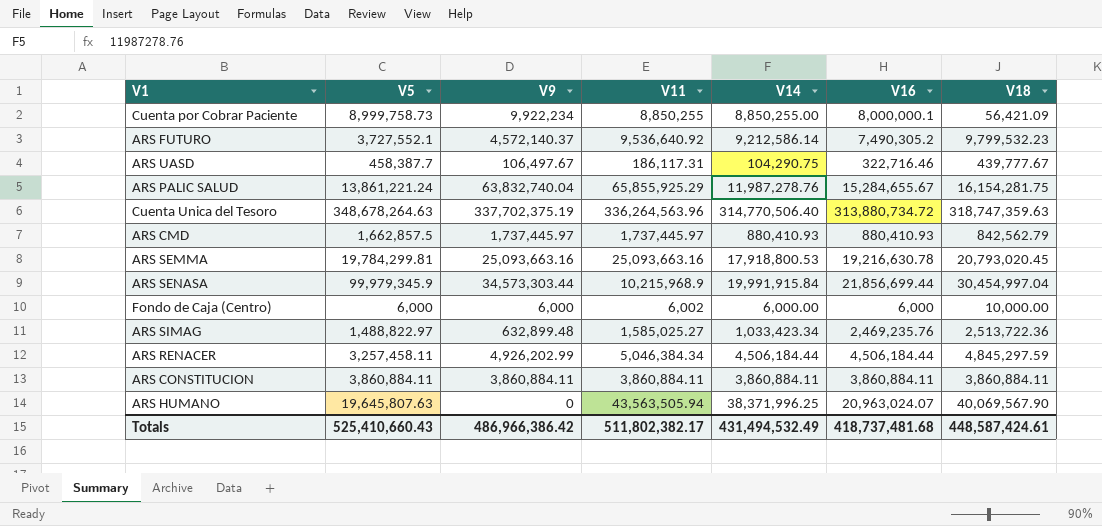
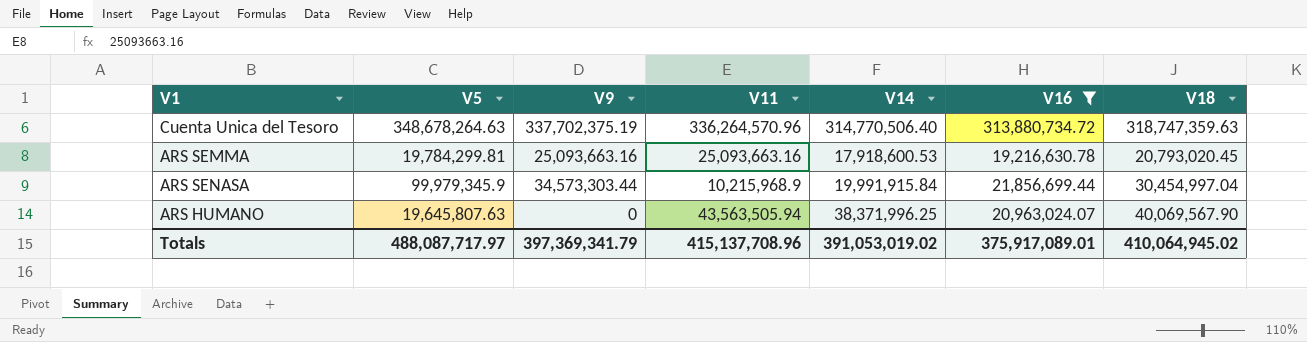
filter: none -> V16 >= 19,216,630.78
Cuenta Unica del Tesoro | V11: 336,264,563.96 -> 336,264,570.96
ARS SEMMA | V14: 17,918,800.53 -> 17,918,600.53
Totals | V5: 525,410,660.43 -> 488,087,717.97
Totals | V9: 486,966,386.42 -> 397,369,341.79
Totals | V11: 511,802,382.17 -> 415,137,708.96
Totals | V14: 431,494,532.49 -> 391,053,019.02
Totals | V16: 418,737,481.68 -> 375,917,089.01
Totals | V18: 448,587,424.61 -> 410,064,945.02

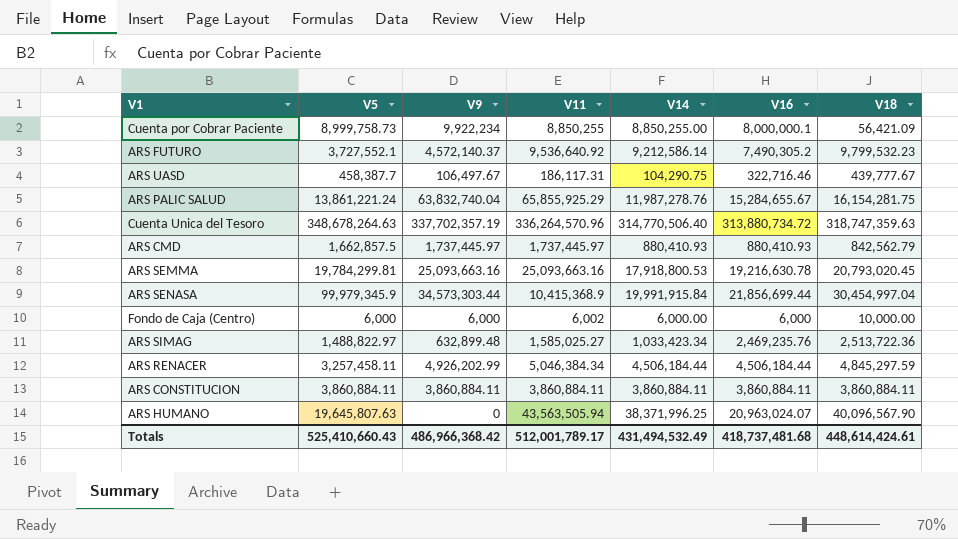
filter: V16 >= 19,216,630.78 -> none
Cuenta Unica del Tesoro | V9: 337,702,375.19 -> 337,702,357.19
ARS SEMMA | V14: 17,918,600.53 -> 17,918,800.53
ARS SENASA | V11: 10,215,968.9 -> 10,415,368.9
ARS HUMANO | V18: 40,069,567.90 -> 40,096,567.90
Totals | V5: 488,087,717.97 -> 525,410,660.43
Totals | V9: 397,369,341.79 -> 486,966,368.42
Totals | V11: 415,137,708.96 -> 512,001,789.17
Totals | V14: 391,053,019.02 -> 431,494,532.49
Totals | V16: 375,917,089.01 -> 418,737,481.68
Totals | V18: 410,064,945.02 -> 448,614,424.61

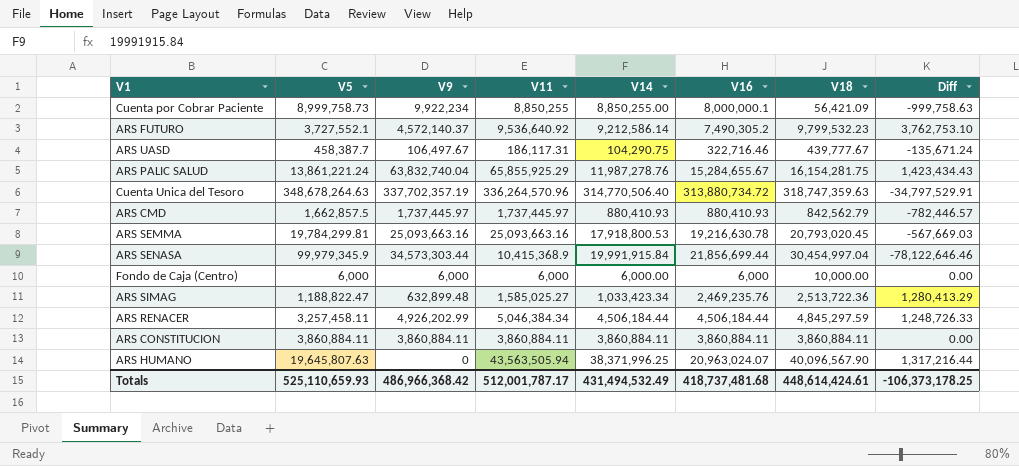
column Diff | formula: none -> [V16] - [V5]
Fondo de Caja (Centro) | V11: 6,002 -> 6,000
ARS SIMAG | V5: 1,488,822.97 -> 1,188,822.47
Totals | V5: 525,410,660.43 -> 525,110,659.93
Totals | V11: 512,001,789.17 -> 512,001,787.17

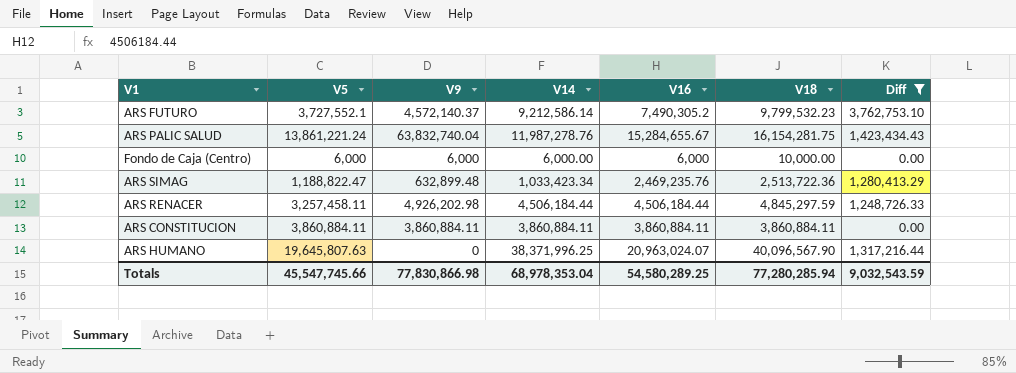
filter: none -> Diff >= 0.00
column V11 | position: 4 -> none
ARS RENACER | V9: 4,926,202.99 -> 4,926,202.98
Totals | V5: 525,110,659.93 -> 45,547,745.66
Totals | V9: 486,966,368.42 -> 77,830,866.98
Totals | V14: 431,494,532.49 -> 68,978,353.04
Totals | V16: 418,737,481.68 -> 54,580,289.25
Totals | V18: 448,614,424.61 -> 77,280,285.94
Totals | Diff: -106,373,178.25 -> 9,032,543.59

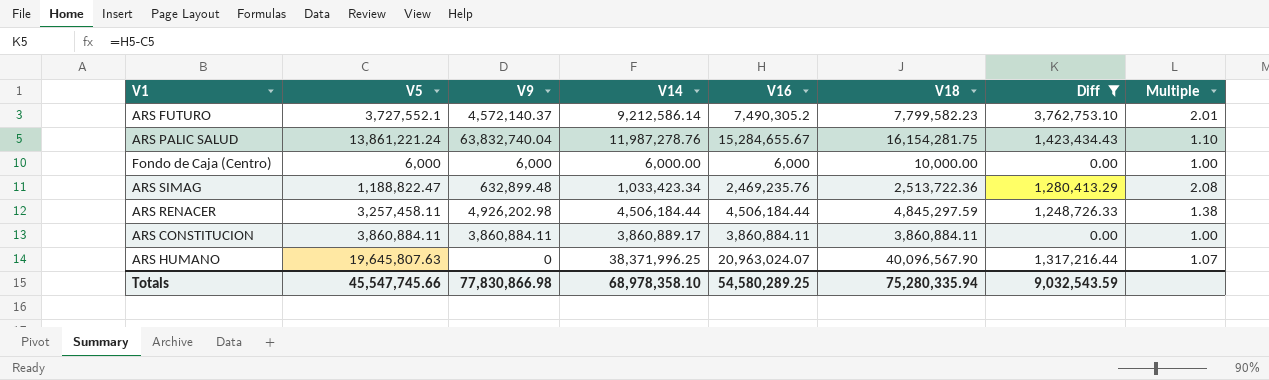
column Multiple | formula: none -> [V16] / [V5]
ARS FUTURO | V18: 9,799,532.23 -> 7,799,582.23
ARS CONSTITUCION | V14: 3,860,884.11 -> 3,860,889.17
Totals | V14: 68,978,353.04 -> 68,978,358.10
Totals | V18: 77,280,285.94 -> 75,280,335.94

